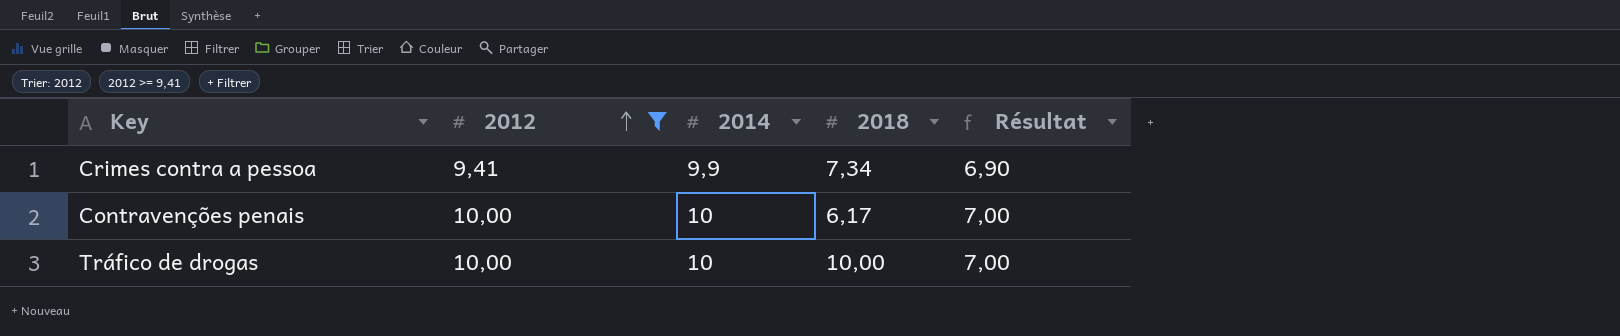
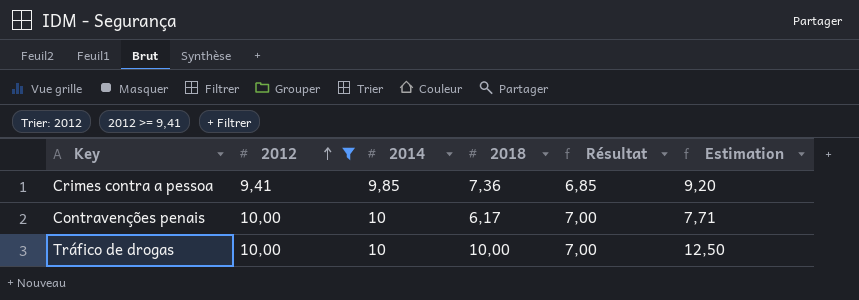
column Estimation | formula: none -> [2018] * 1,25
Crimes contra a pessoa | 2014: 9,9 -> 9,85
Crimes contra a pessoa | 2018: 7,34 -> 7,36
Crimes contra a pessoa | Résultat: 6,90 -> 6,85

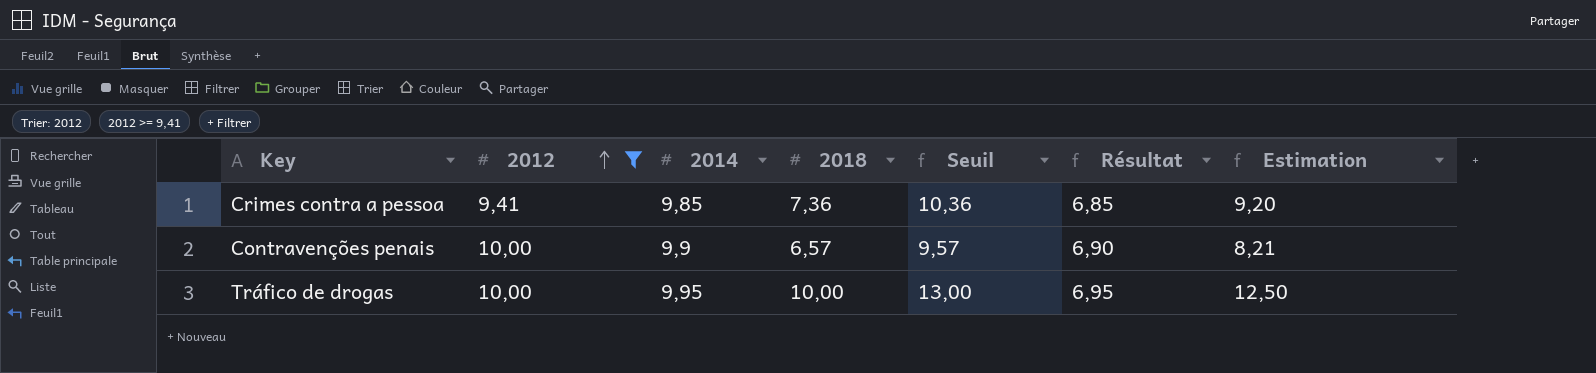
column Seuil | formula: none -> [2018] + 3
Contravenções penais | 2014: 10 -> 9,9
Contravenções penais | 2018: 6,17 -> 6,57
Contravenções penais | Résultat: 7,00 -> 6,90
Contravenções penais | Estimation: 7,71 -> 8,21
Tráfico de drogas | 2014: 10 -> 9,95
Tráfico de drogas | Résultat: 7,00 -> 6,95

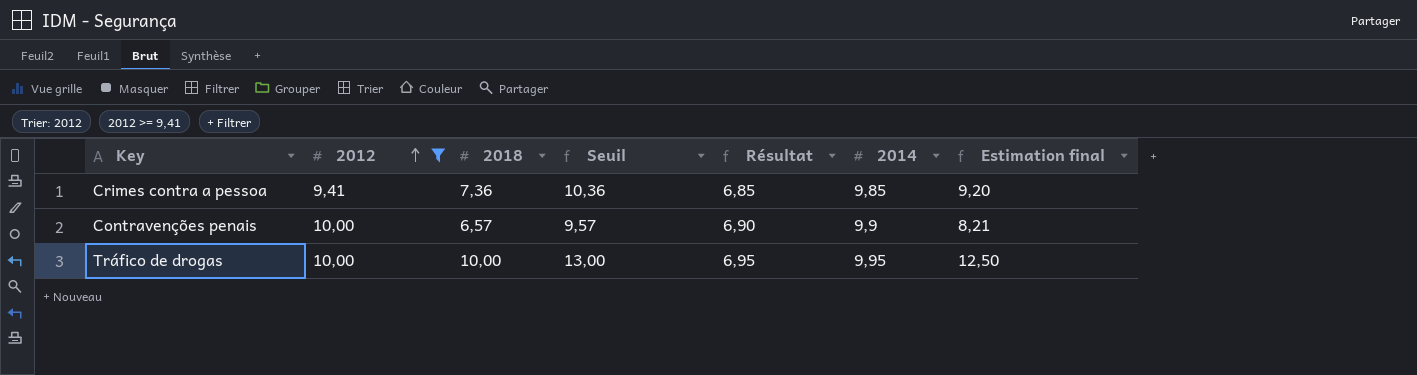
column 2014 | position: 3 -> 6
column name: Estimation -> Estimation final

